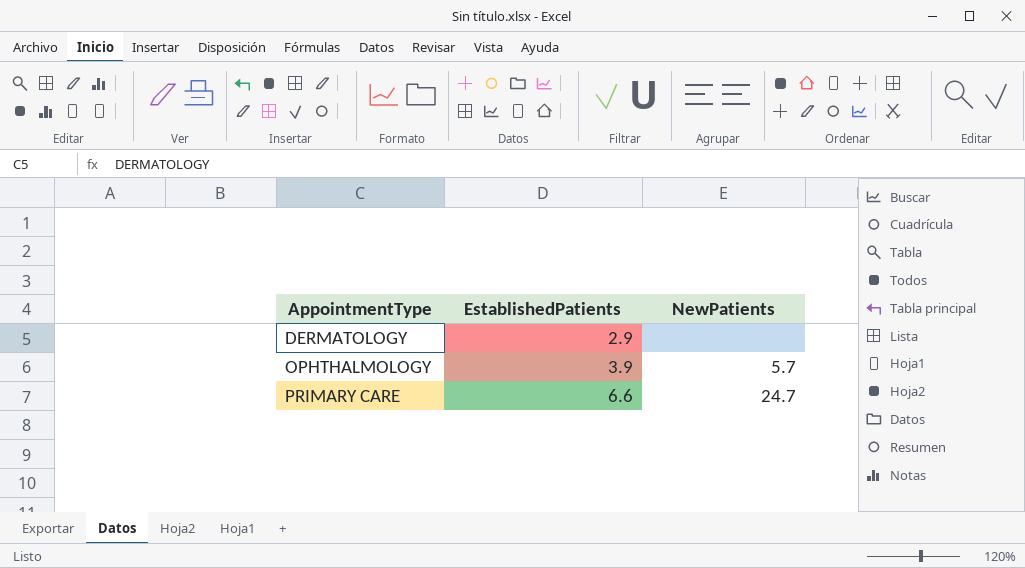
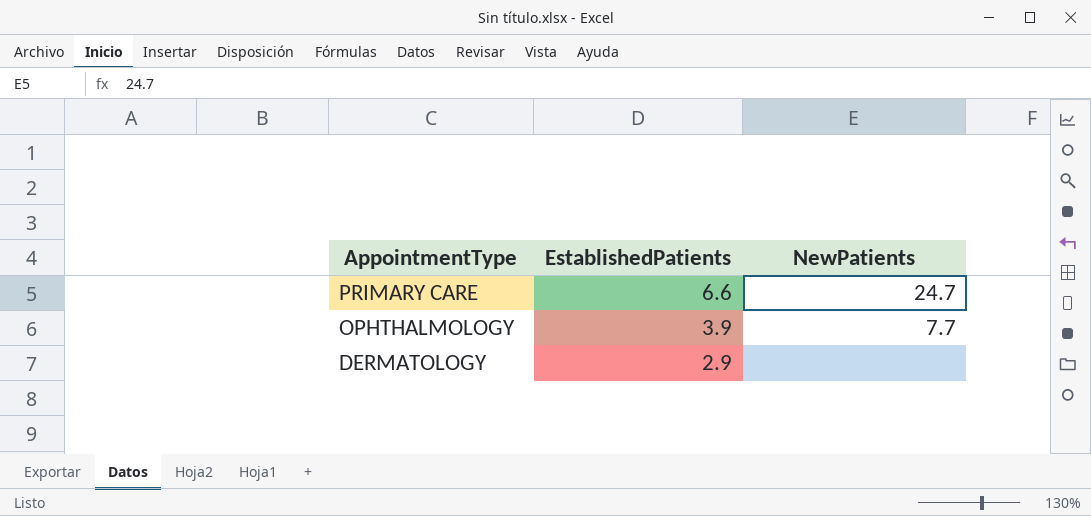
row order: AppointmentType ascending -> AppointmentType descending
OPHTHALMOLOGY | NewPatients: 5.7 -> 7.7

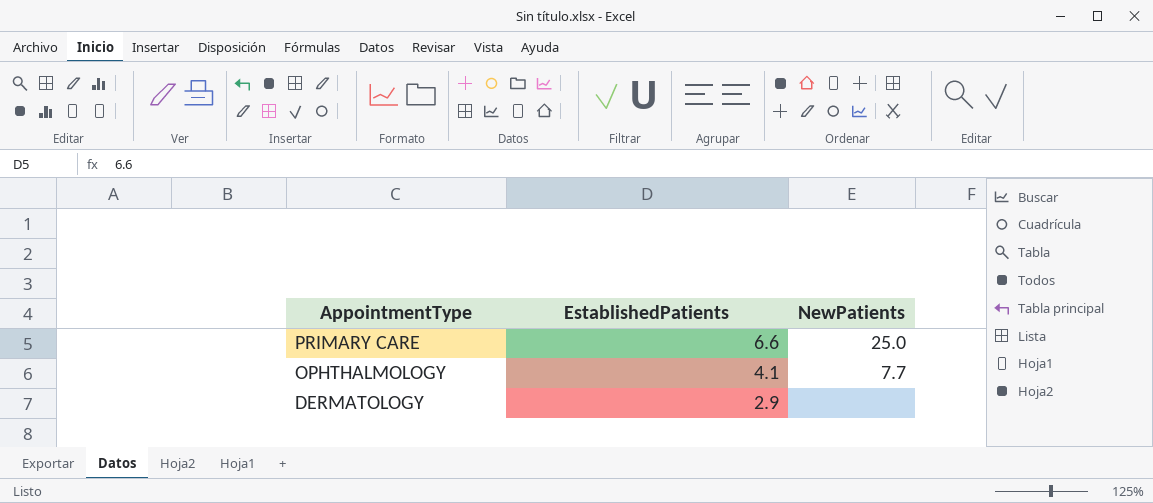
PRIMARY CARE | NewPatients: 24.7 -> 25.0
OPHTHALMOLOGY | EstablishedPatients: 3.9 -> 4.1

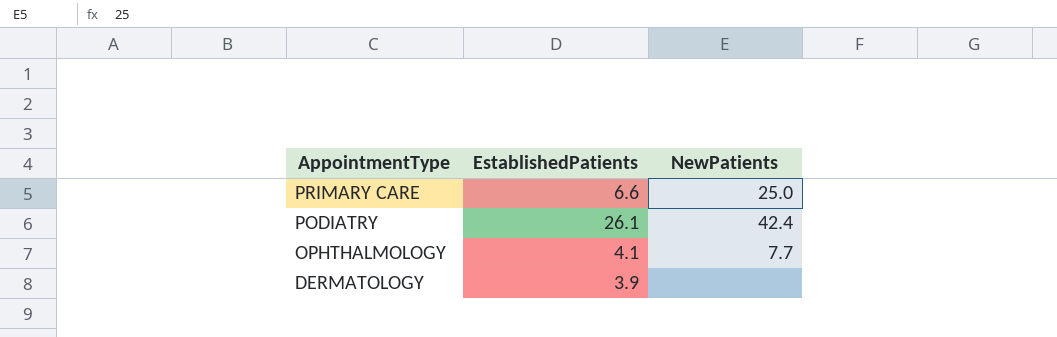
row PODIATRY: none -> 26.1 | 42.4
DERMATOLOGY | EstablishedPatients: 2.9 -> 3.9

